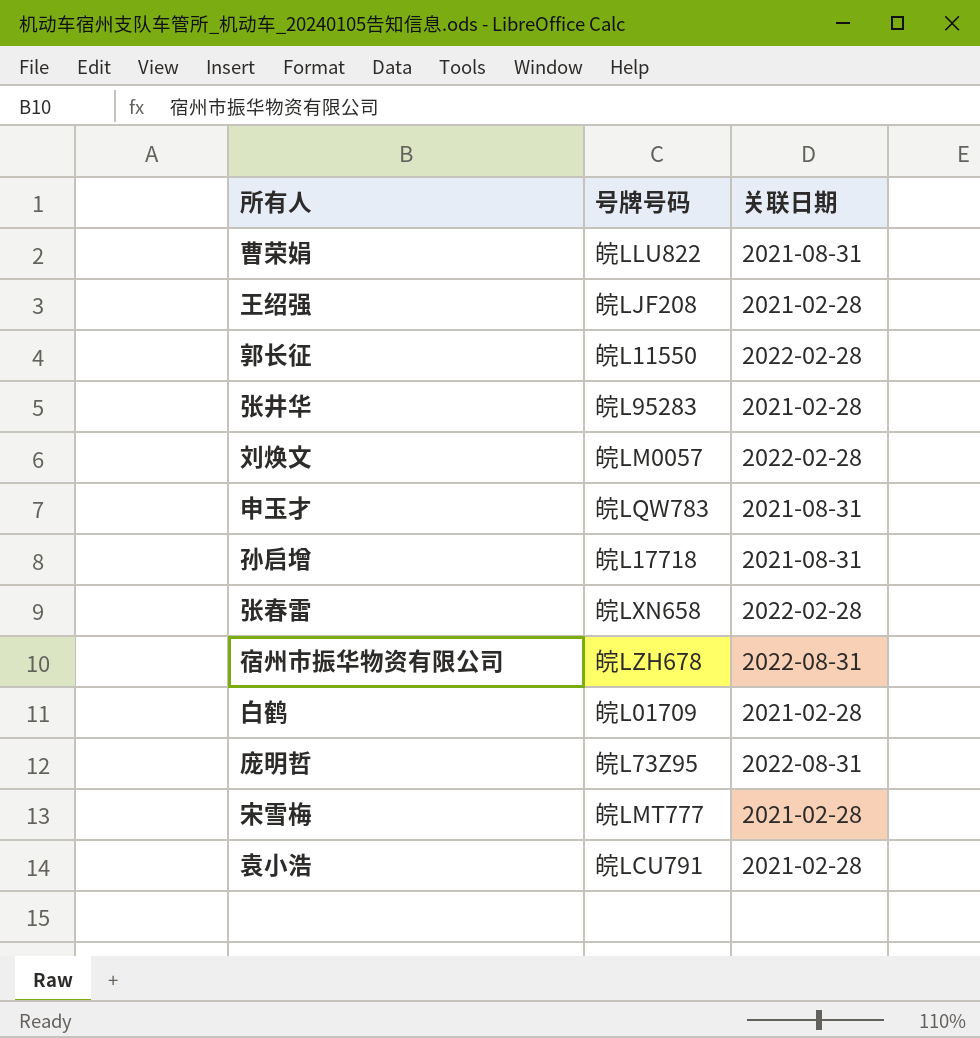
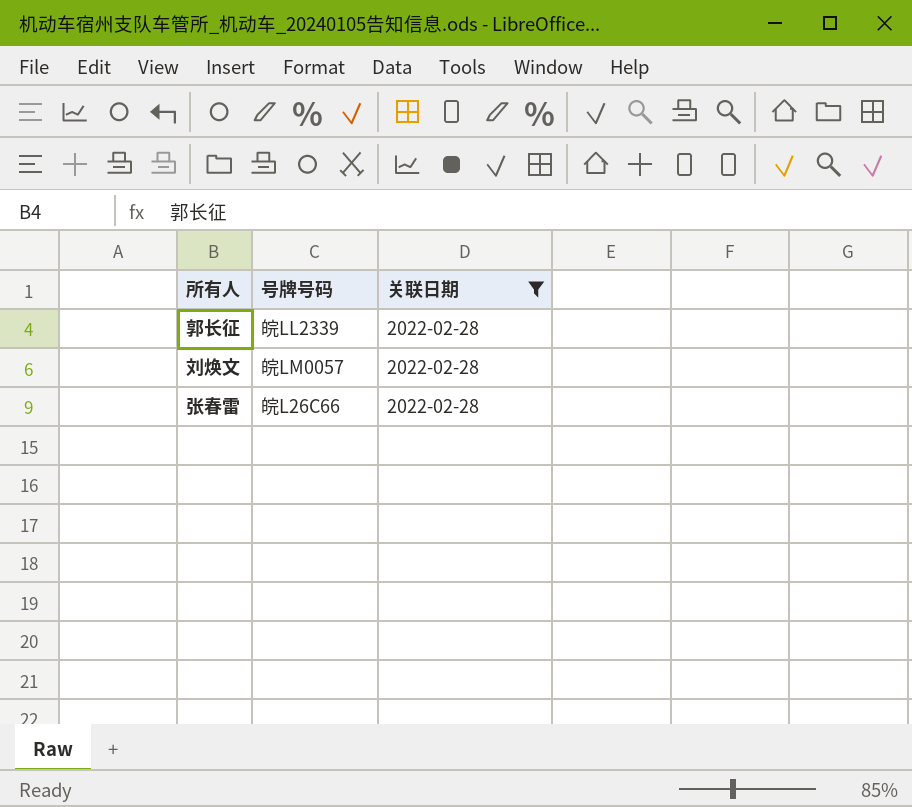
filter: none -> 关联日期 = 2022-02-28
郭长征 | 号牌号码: 皖L11550 -> 皖LL2339
张春雷 | 号牌号码: 皖LXN658 -> 皖L26C66

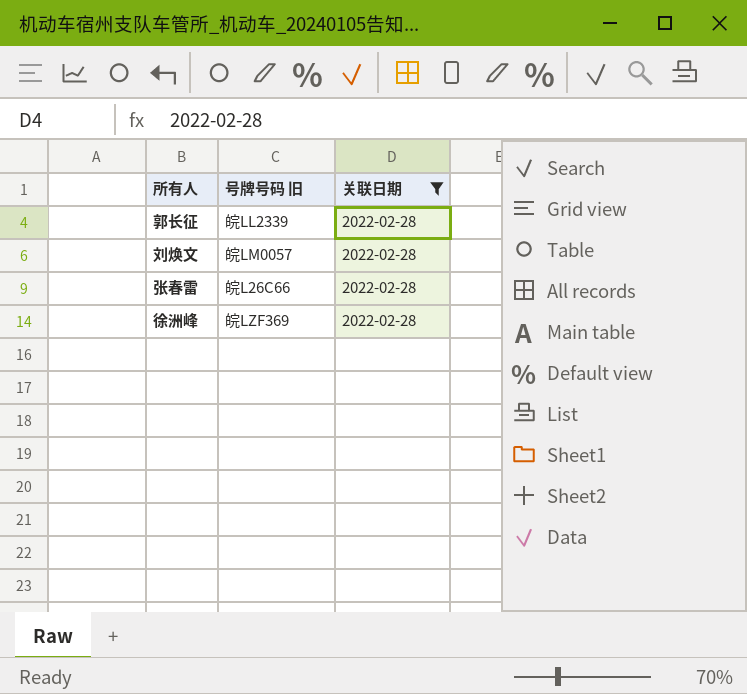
column name: 号牌号码 -> 号牌号码 旧
row 徐洲峰: none -> 皖LZF369 | 2022-02-28

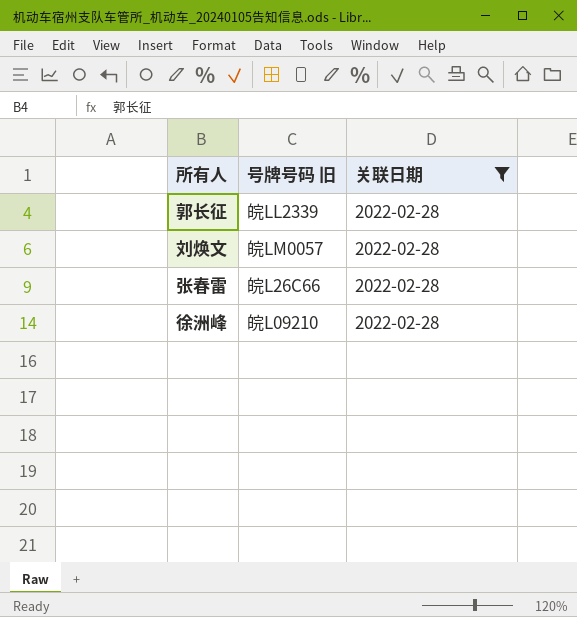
徐洲峰 | 号牌号码 旧: 皖LZF369 -> 皖L09210

